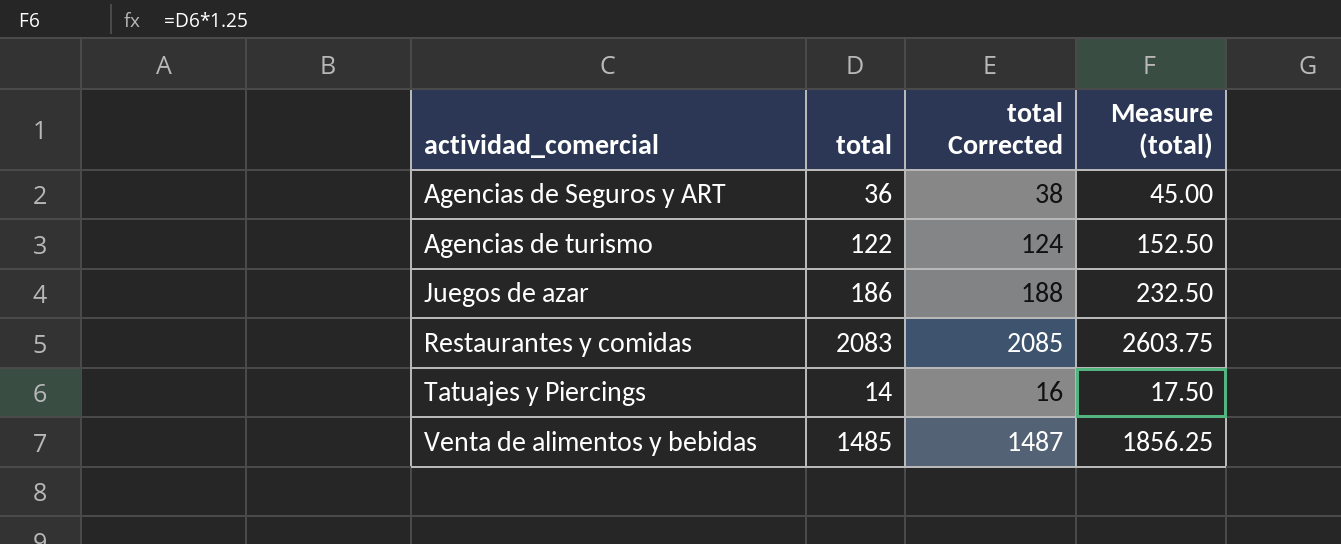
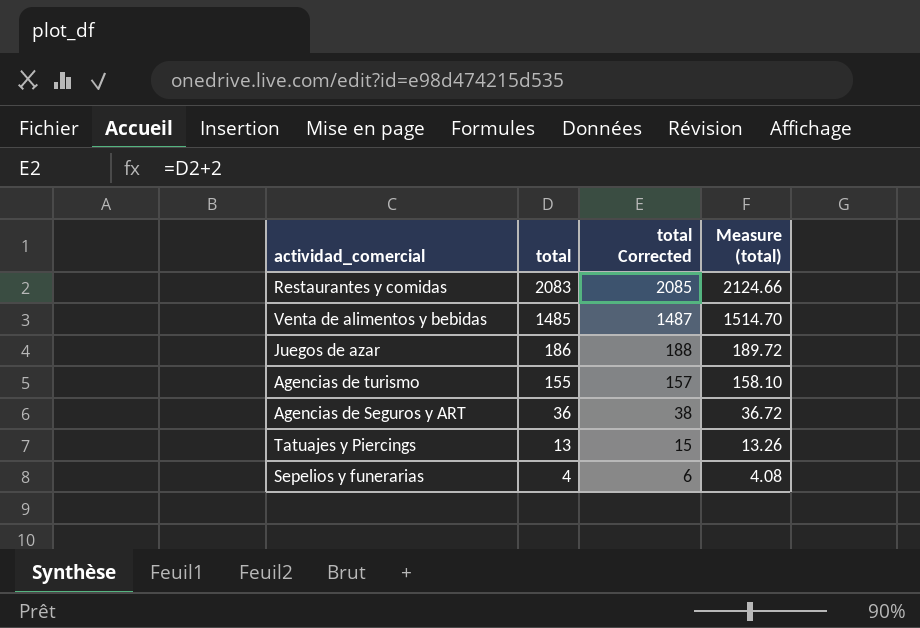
row order: actividad_comercial ascending -> total descending
column Measure (total) | formula: [total] * 1.25 -> [total] * 1.02
Agencias de turismo | total: 122 -> 155
Agencias de turismo | total Corrected: 124 -> 157
Tatuajes y Piercings | total: 14 -> 13
Tatuajes y Piercings | total Corrected: 16 -> 15
row Sepelios y funerarias: none -> 4 | 6 | 4.08

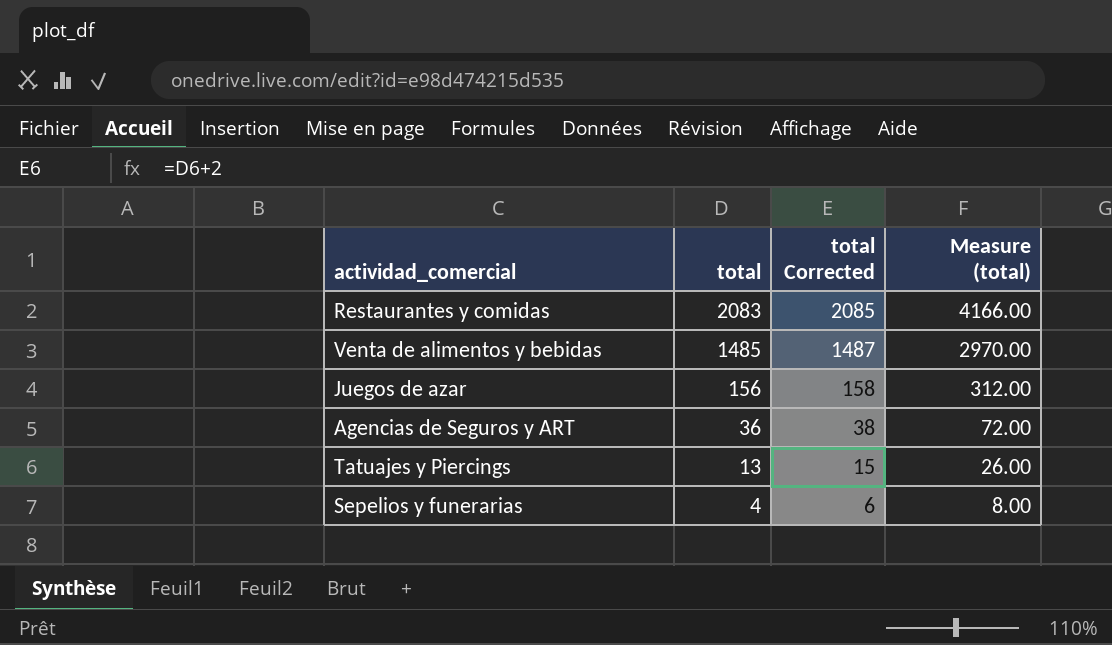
column Measure (total) | formula: [total] * 1.02 -> [total] * 2
row Agencias de turismo: 155 | 157 | 158.10 -> none
Juegos de azar | total: 186 -> 156
Juegos de azar | total Corrected: 188 -> 158

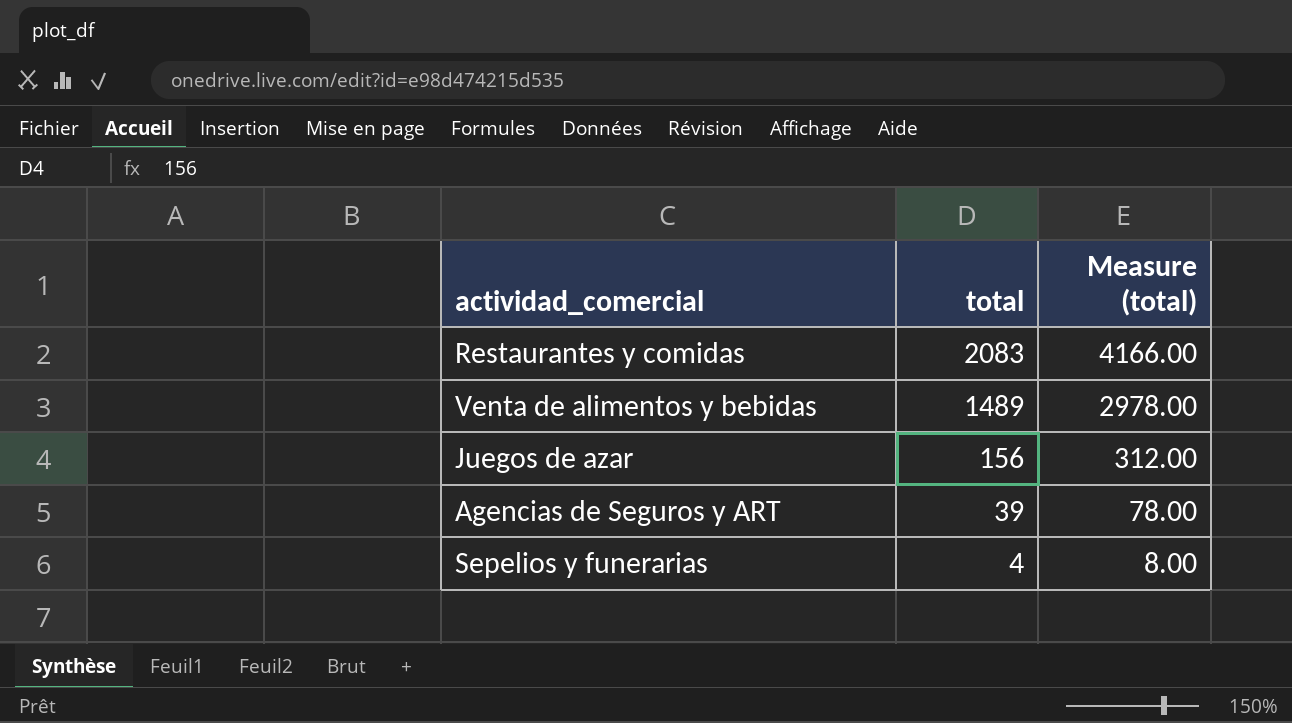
column total Corrected | formula: [total] + 2 -> none
row Tatuajes y Piercings: 13 | 15 | 26.00 -> none
Venta de alimentos y bebidas | total: 1485 -> 1489
Venta de alimentos y bebidas | Measure (total): 2970.00 -> 2978.00
Agencias de Seguros y ART | total: 36 -> 39
Agencias de Seguros y ART | Measure (total): 72.00 -> 78.00

